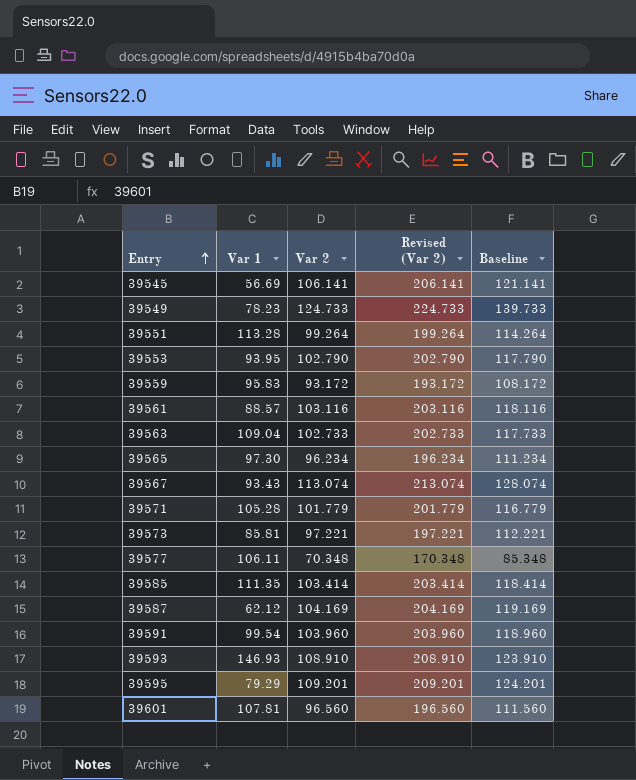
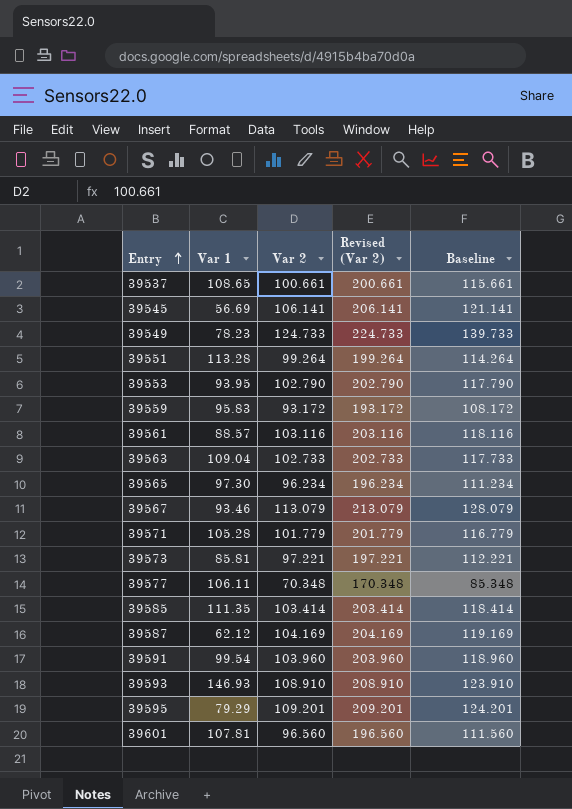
row 39537: none -> 108.65 | 100.661 | 200.661 | 115.661
39567 | Var 1: 93.43 -> 93.46
39567 | Var 2: 113.074 -> 113.079
39567 | Revised (Var 2): 213.074 -> 213.079
39567 | Baseline: 128.074 -> 128.079

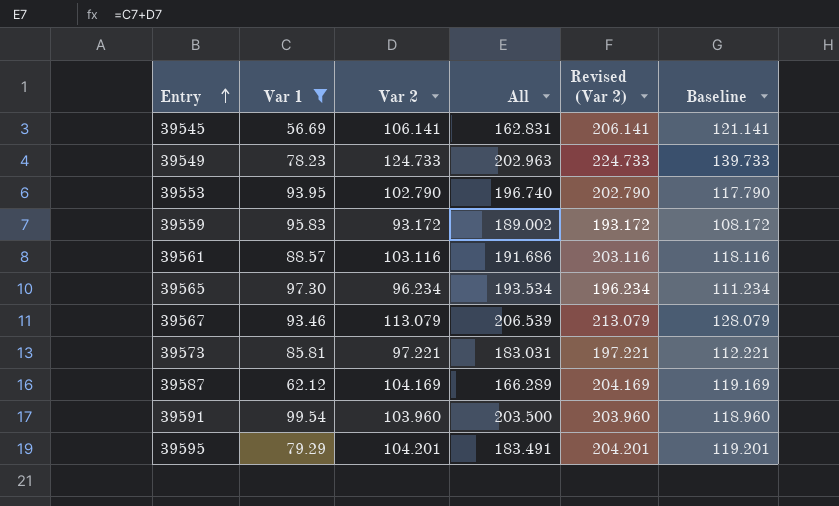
filter: none -> Var 1 <= 99.54
column All | formula: none -> [Var 1] + [Var 2]
39595 | Var 2: 109.201 -> 104.201
39595 | Revised (Var 2): 209.201 -> 204.201
39595 | Baseline: 124.201 -> 119.201

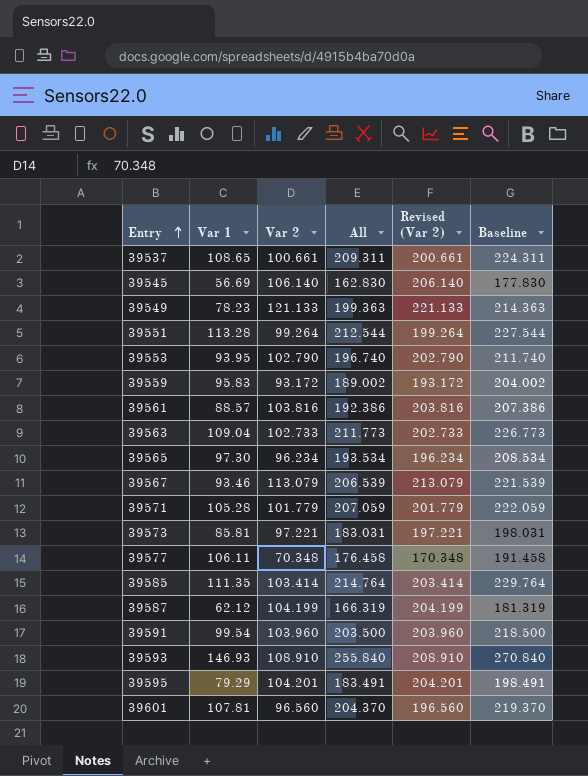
filter: Var 1 <= 99.54 -> none
column Baseline | formula: [Var 2] + 15 -> [All] + 15
39545 | Var 2: 106.141 -> 106.140
39545 | All: 162.831 -> 162.830
39545 | Revised (Var 2): 206.141 -> 206.140
39549 | Var 2: 124.733 -> 121.133
39549 | All: 202.963 -> 199.363
39549 | Revised (Var 2): 224.733 -> 221.133
39561 | Var 2: 103.116 -> 103.816
39561 | All: 191.686 -> 192.386
39561 | Revised (Var 2): 203.116 -> 203.816
39587 | Var 2: 104.169 -> 104.199
39587 | All: 166.289 -> 166.319
39587 | Revised (Var 2): 204.169 -> 204.199

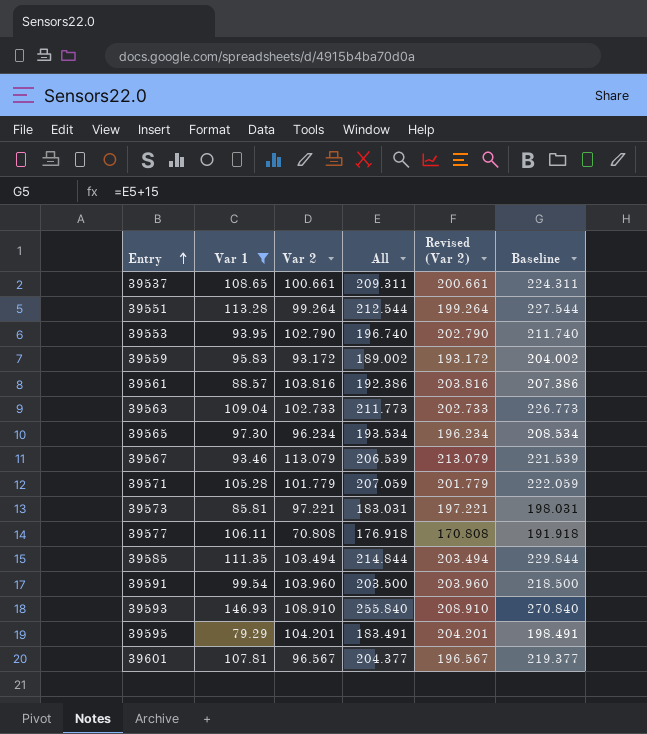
filter: none -> Var 1 >= 79.29
39577 | Var 2: 70.348 -> 70.808
39577 | All: 176.458 -> 176.918
39577 | Revised (Var 2): 170.348 -> 170.808
39577 | Baseline: 191.458 -> 191.918
39585 | Var 2: 103.414 -> 103.494
39585 | All: 214.764 -> 214.844
39585 | Revised (Var 2): 203.414 -> 203.494
39585 | Baseline: 229.764 -> 229.844
39601 | Var 2: 96.560 -> 96.567
39601 | All: 204.370 -> 204.377
39601 | Revised (Var 2): 196.560 -> 196.567
39601 | Baseline: 219.370 -> 219.377

